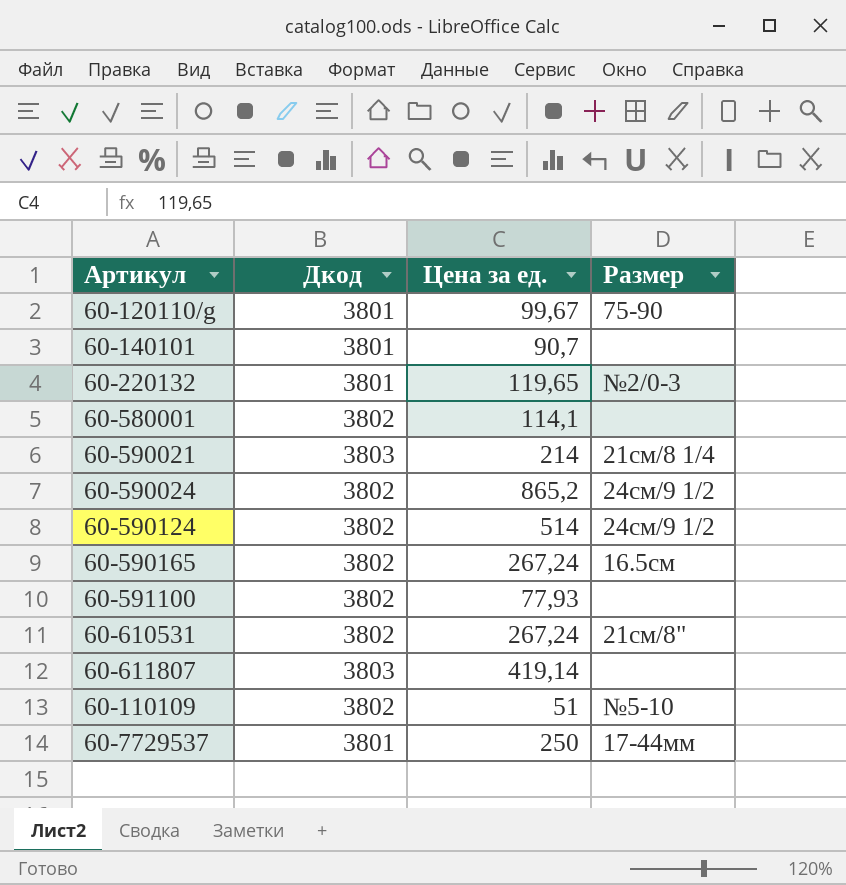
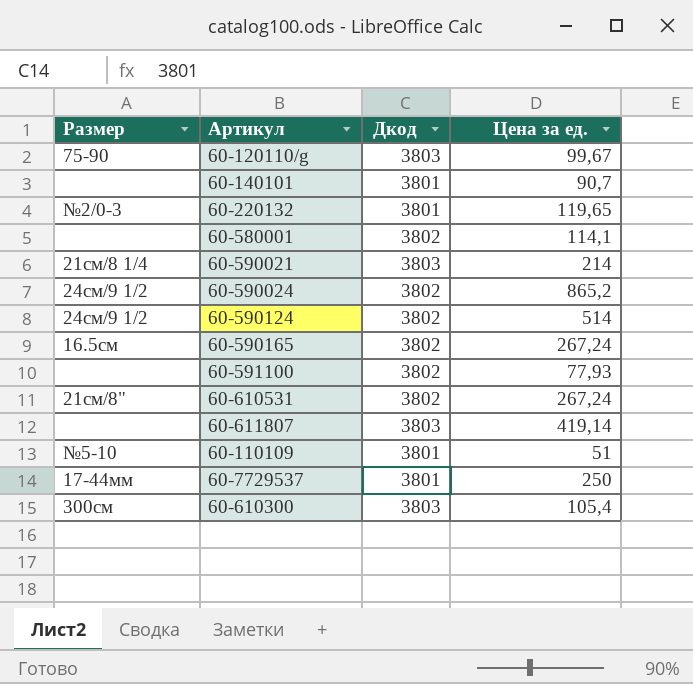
column Размер | position: 4 -> 1
60-120110/g | Дкод: 3801 -> 3803
60-110109 | Дкод: 3802 -> 3801
row 60-610300: none -> 300см | 3803 | 105,4

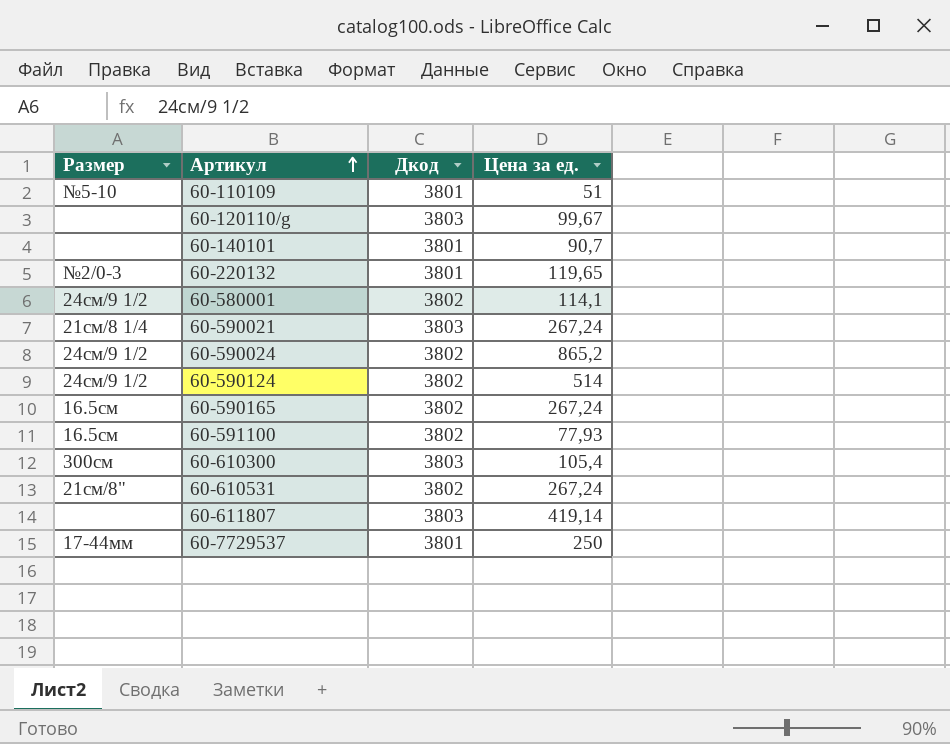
row order: none -> Артикул ascending
60-120110/g | Размер: 75-90 -> none
60-580001 | Размер: none -> 24см/9 1/2
60-590021 | Цена за ед.: 214 -> 267,24
60-591100 | Размер: none -> 16.5см

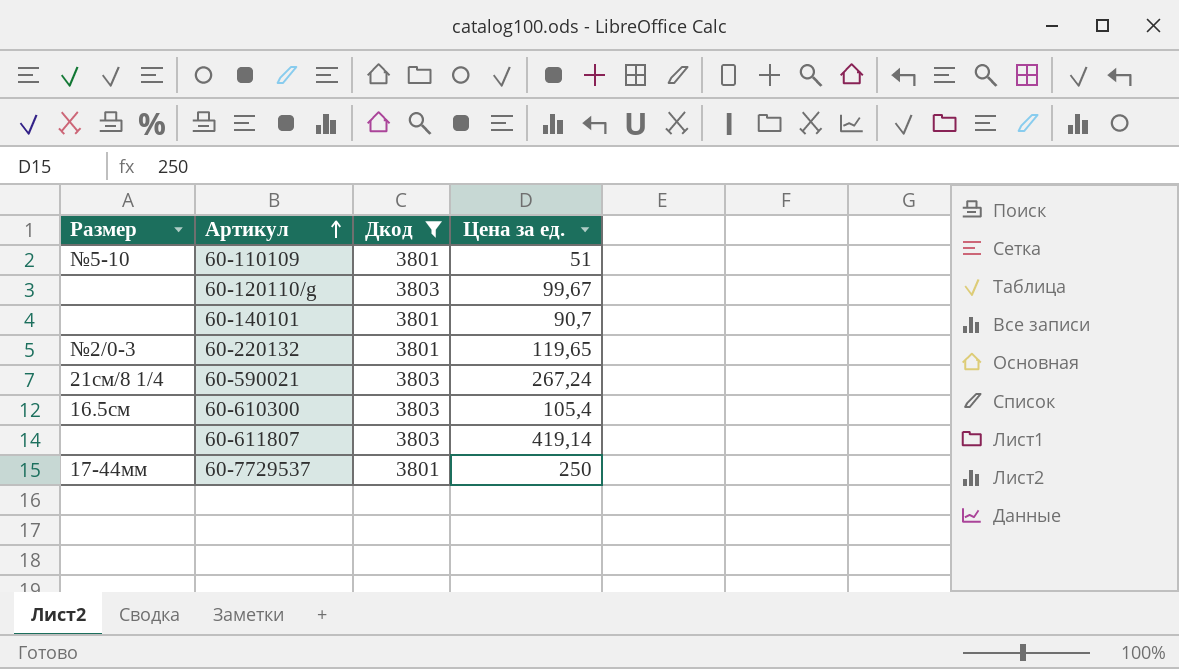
filter: none -> Дкод != 3802
60-610300 | Размер: 300см -> 16.5см

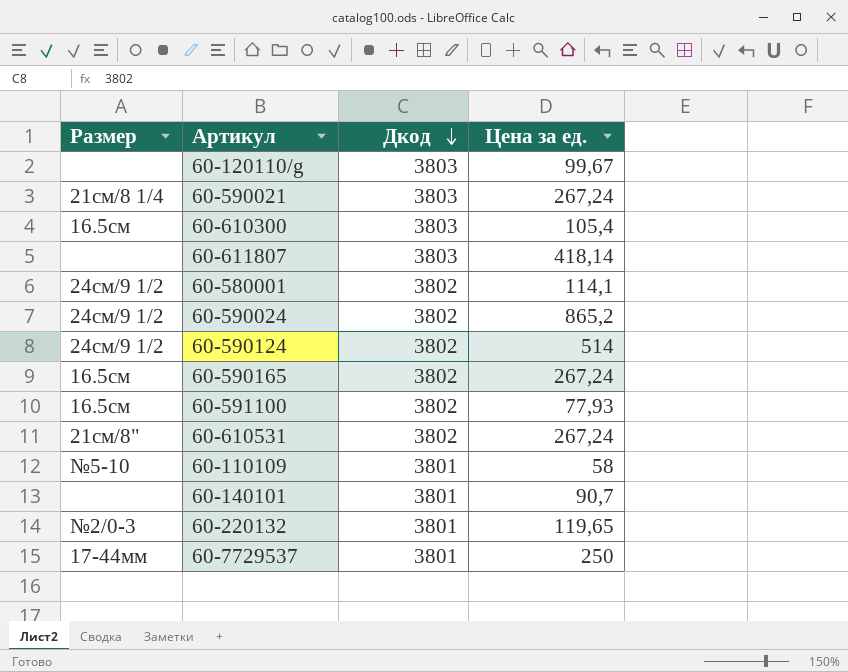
filter: Дкод != 3802 -> none
row order: Артикул ascending -> Дкод descending
60-611807 | Цена за ед.: 419,14 -> 418,14
60-110109 | Цена за ед.: 51 -> 58

